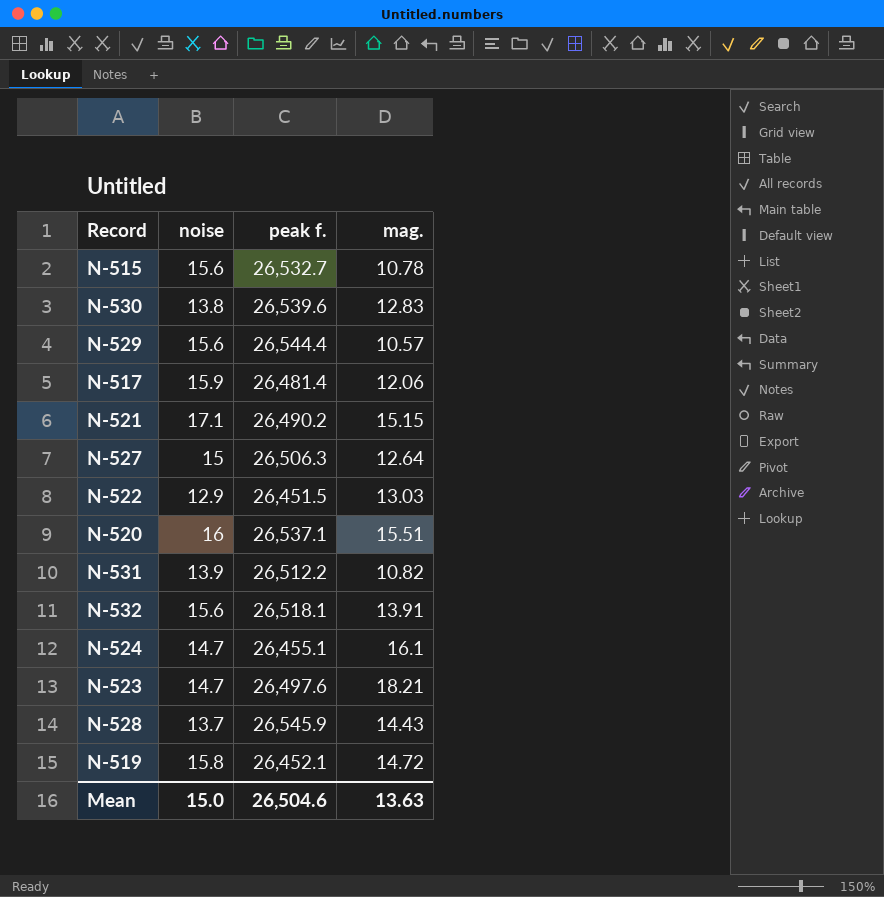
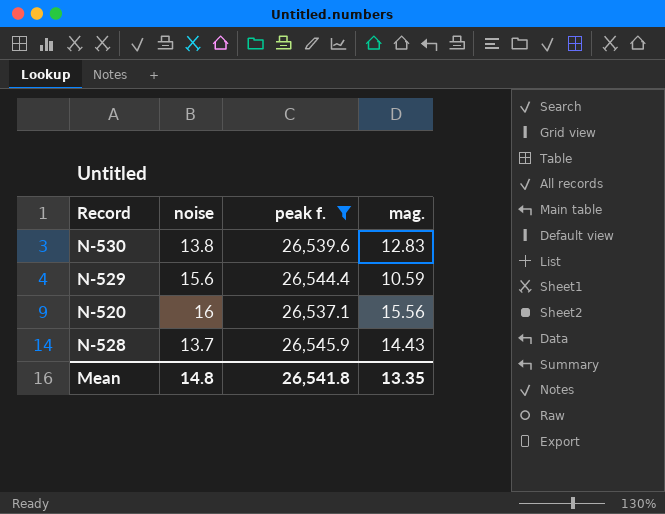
filter: none -> peak f. >= 26,537.1
N-529 | mag.: 10.57 -> 10.59
N-520 | mag.: 15.51 -> 15.56
Mean | noise: 15.0 -> 14.8
Mean | peak f.: 26,504.6 -> 26,541.8
Mean | mag.: 13.63 -> 13.35

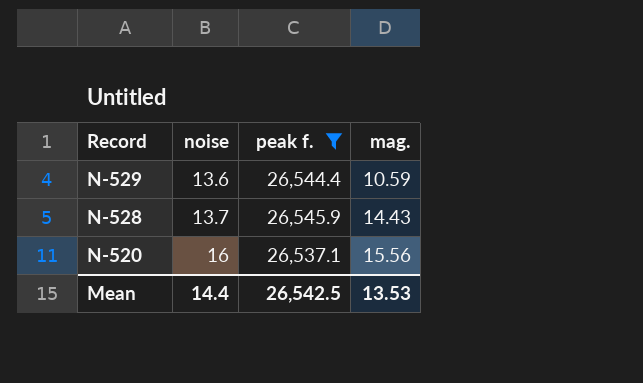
row order: none -> Record descending
row N-530: 13.8 | 26,539.6 | 12.83 -> none
N-529 | noise: 15.6 -> 13.6
Mean | noise: 14.8 -> 14.4
Mean | peak f.: 26,541.8 -> 26,542.5
Mean | mag.: 13.35 -> 13.53

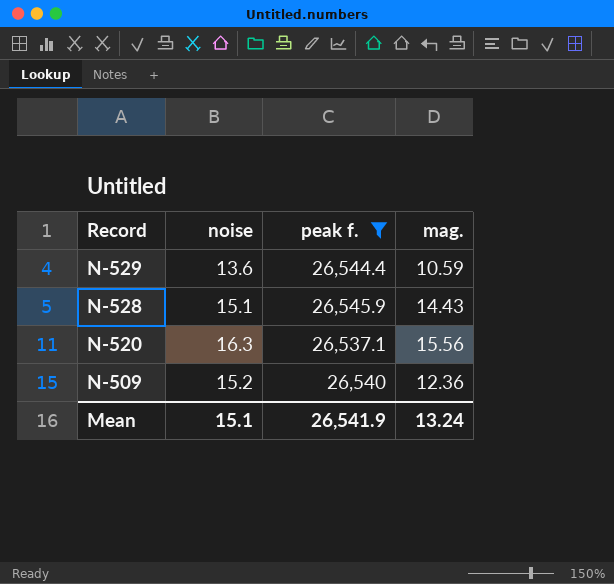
N-528 | noise: 13.7 -> 15.1
N-520 | noise: 16 -> 16.3
row N-509: none -> 15.2 | 26,540 | 12.36
Mean | noise: 14.4 -> 15.1
Mean | peak f.: 26,542.5 -> 26,541.9
Mean | mag.: 13.53 -> 13.24

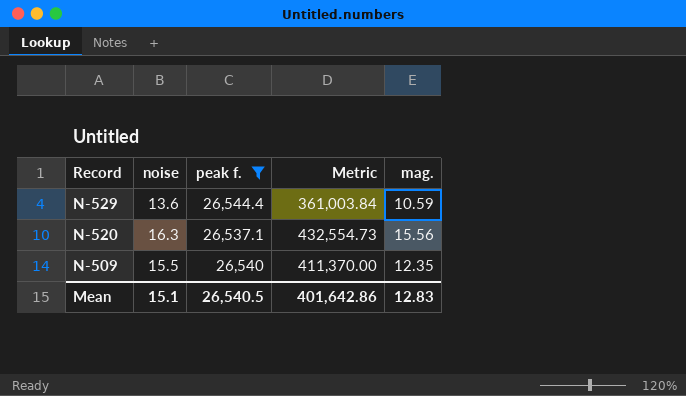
column Metric | formula: none -> [noise] * [peak f.]
row N-528: 15.1 | 26,545.9 | 14.43 -> none
N-509 | noise: 15.2 -> 15.5
N-509 | mag.: 12.36 -> 12.35
Mean | peak f.: 26,541.9 -> 26,540.5
Mean | mag.: 13.24 -> 12.83

